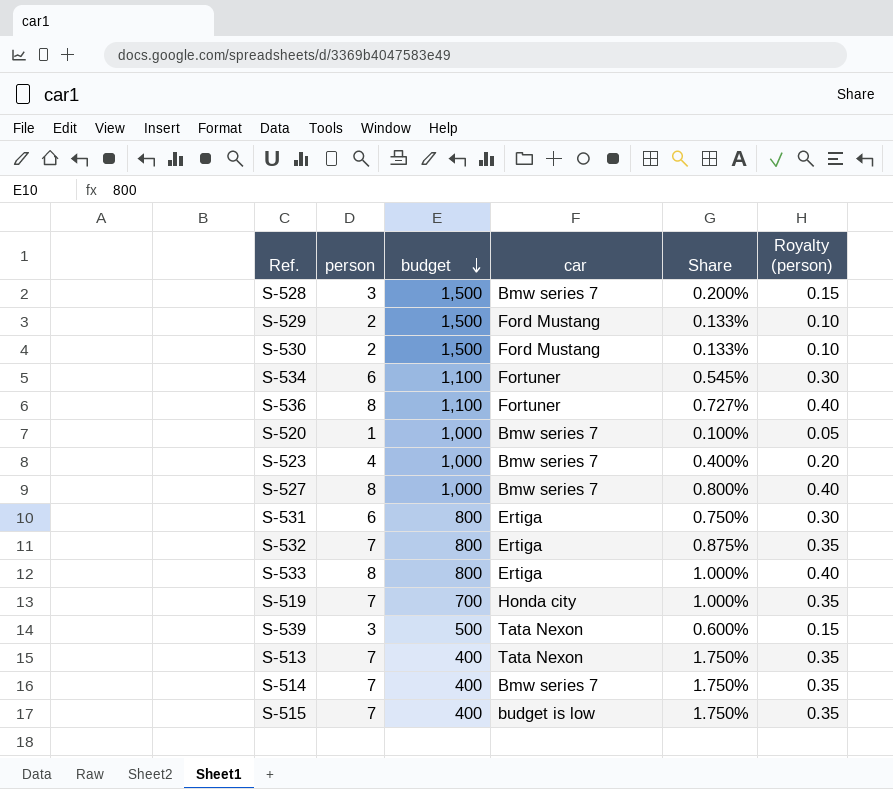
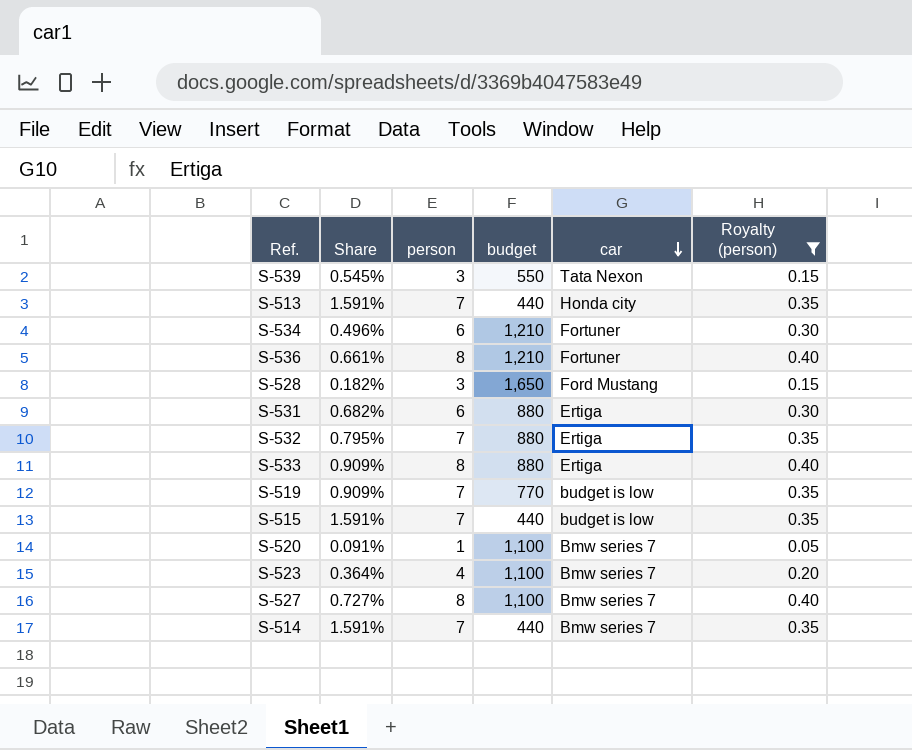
filter: none -> Royalty (person) != 0.10
row order: budget descending -> car descending
column Share | position: 5 -> 2
S-539 | Share: 0.600% -> 0.545%
S-539 | budget: 500 -> 550
S-513 | Share: 1.750% -> 1.591%
S-513 | budget: 400 -> 440
S-513 | car: Tata Nexon -> Honda city
S-534 | Share: 0.545% -> 0.496%
S-534 | budget: 1,100 -> 1,210
S-536 | Share: 0.727% -> 0.661%
S-536 | budget: 1,100 -> 1,210
S-528 | Share: 0.200% -> 0.182%
S-528 | budget: 1,500 -> 1,650
S-528 | car: Bmw series 7 -> Ford Mustang
S-531 | Share: 0.750% -> 0.682%
S-531 | budget: 800 -> 880
S-532 | Share: 0.875% -> 0.795%
S-532 | budget: 800 -> 880
S-533 | Share: 1.000% -> 0.909%
S-533 | budget: 800 -> 880
S-519 | Share: 1.000% -> 0.909%
S-519 | budget: 700 -> 770
S-519 | car: Honda city -> budget is low
S-515 | Share: 1.750% -> 1.591%
S-515 | budget: 400 -> 440
S-520 | Share: 0.100% -> 0.091%
S-520 | budget: 1,000 -> 1,100
S-523 | Share: 0.400% -> 0.364%
S-523 | budget: 1,000 -> 1,100
S-527 | Share: 0.800% -> 0.727%
S-527 | budget: 1,000 -> 1,100
S-514 | Share: 1.750% -> 1.591%
S-514 | budget: 400 -> 440

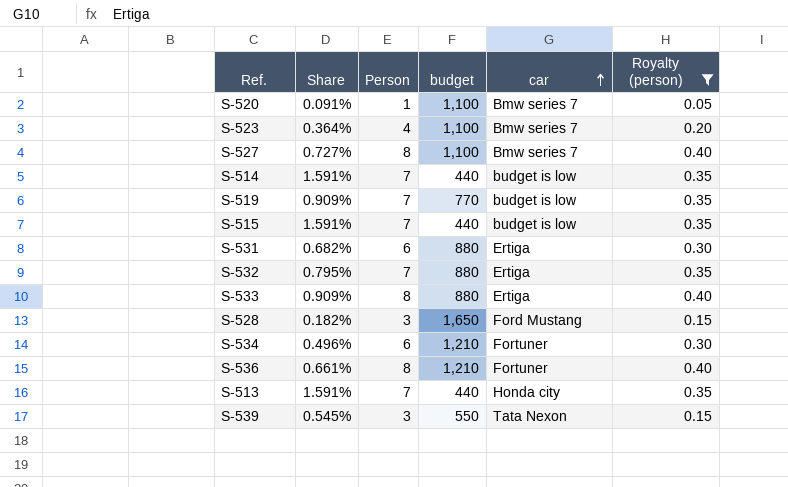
row order: car descending -> car ascending
column name: person -> Person
S-514 | car: Bmw series 7 -> budget is low

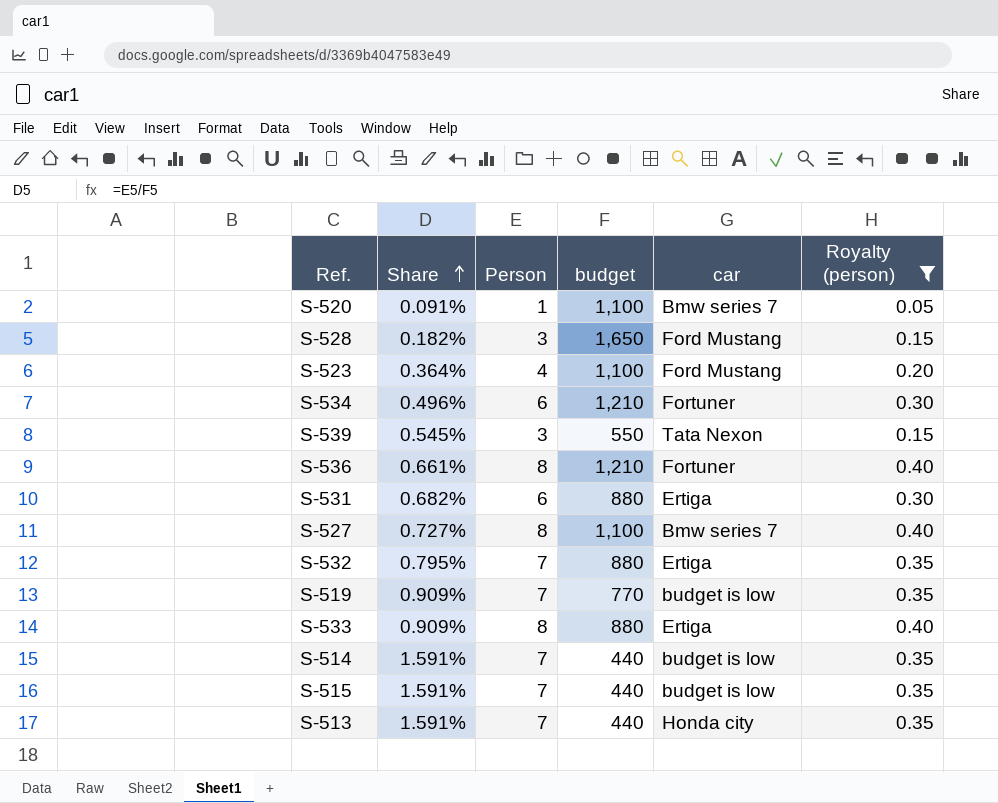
row order: car ascending -> Share ascending
S-523 | car: Bmw series 7 -> Ford Mustang

